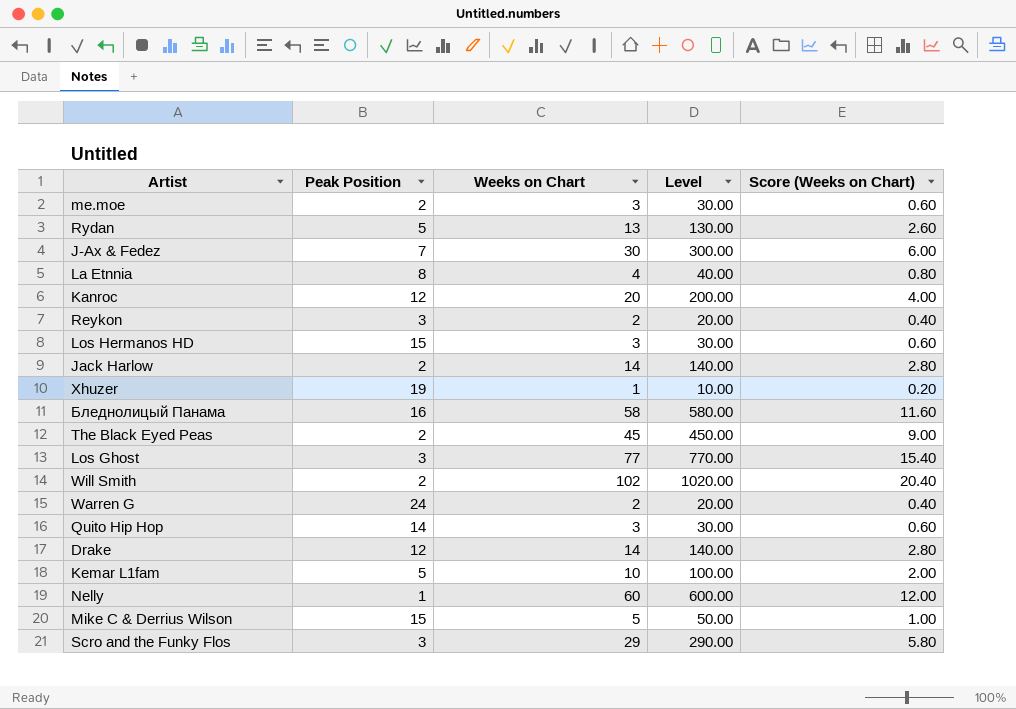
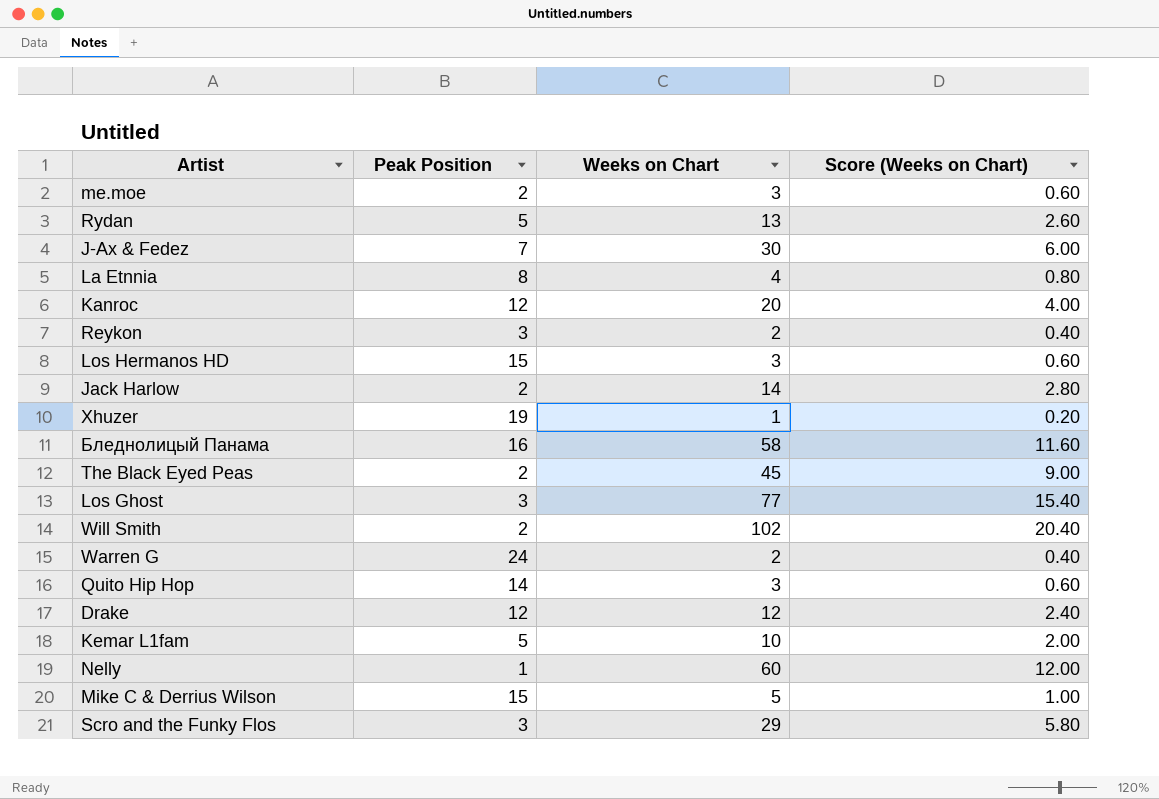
column Level | formula: [Weeks on Chart] * 10 -> none
Drake | Weeks on Chart: 14 -> 12
Drake | Score (Weeks on Chart): 2.80 -> 2.40

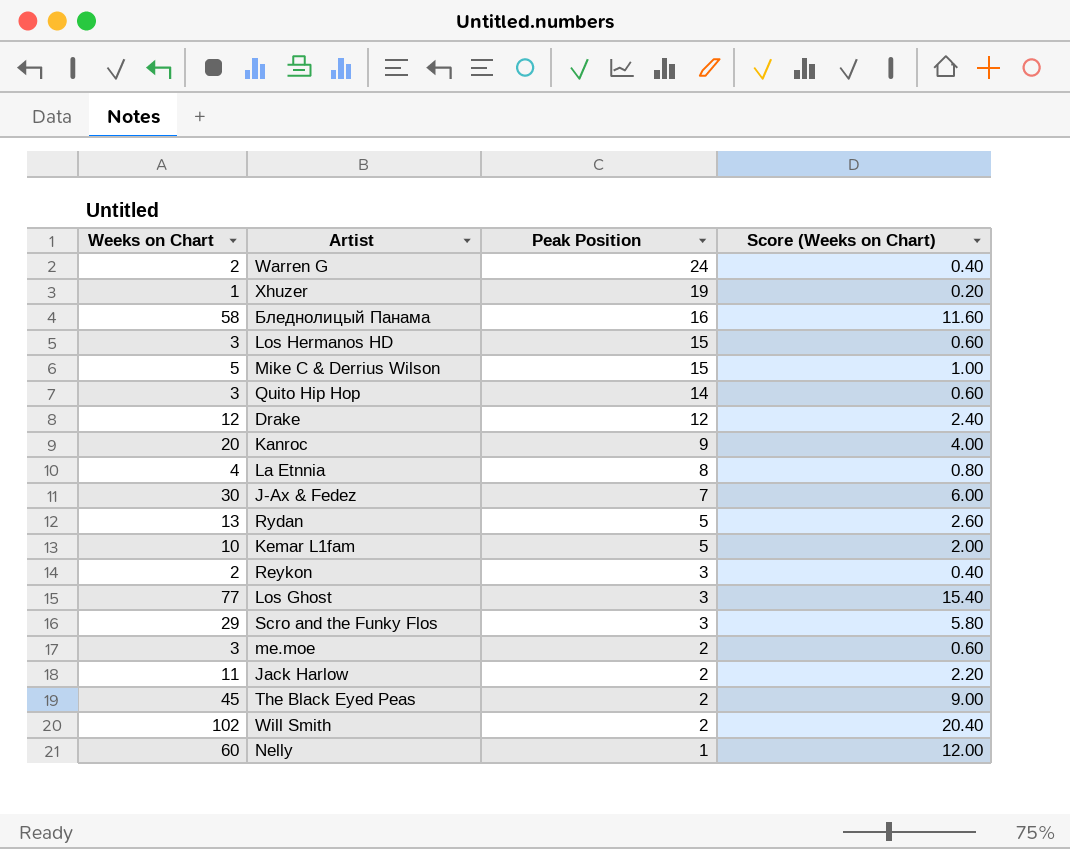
row order: none -> Peak Position descending
column Weeks on Chart | position: 3 -> 1
Kanroc | Peak Position: 12 -> 9
Jack Harlow | Weeks on Chart: 14 -> 11
Jack Harlow | Score (Weeks on Chart): 2.80 -> 2.20

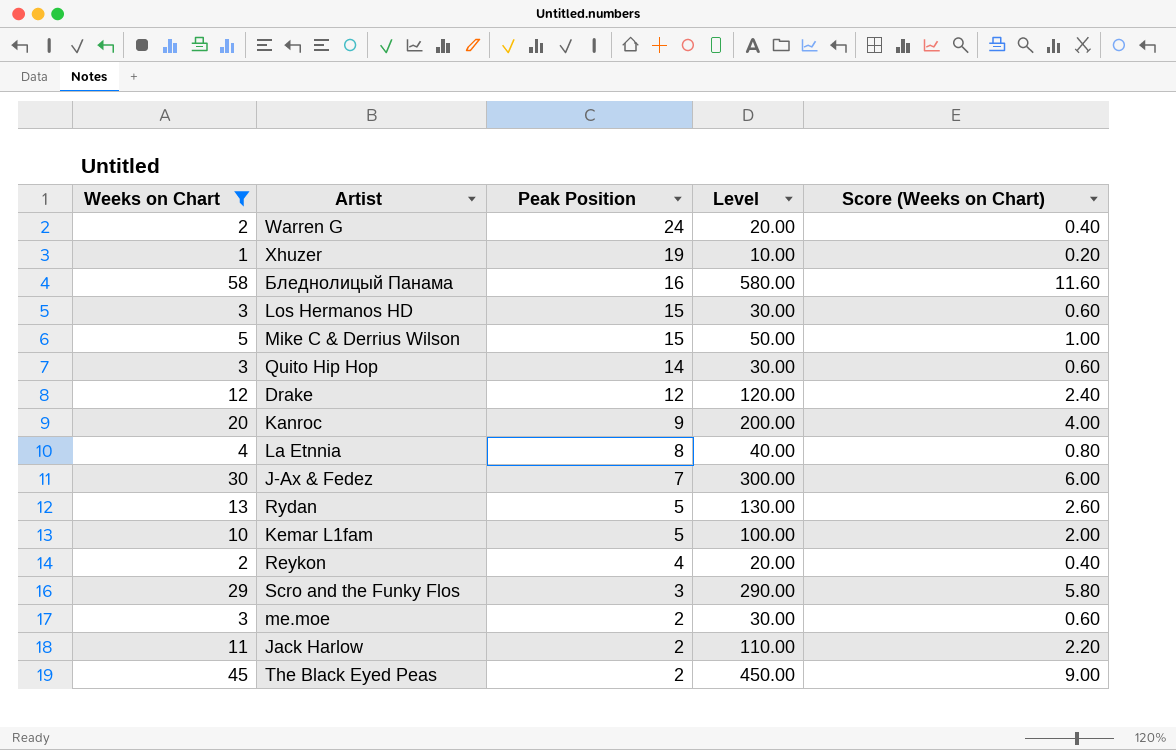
filter: none -> Weeks on Chart <= 58
column Level | formula: none -> [Weeks on Chart] * 10
Reykon | Peak Position: 3 -> 4

